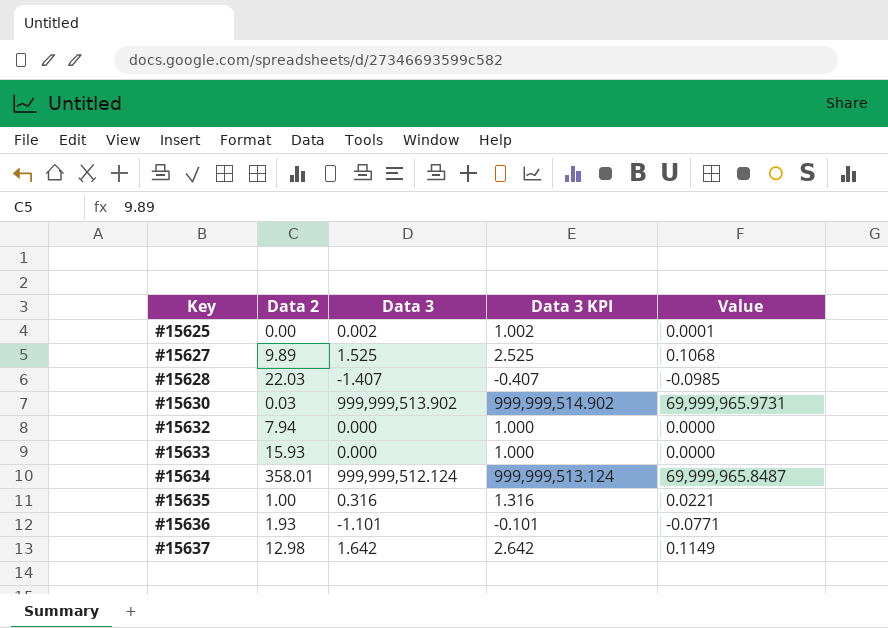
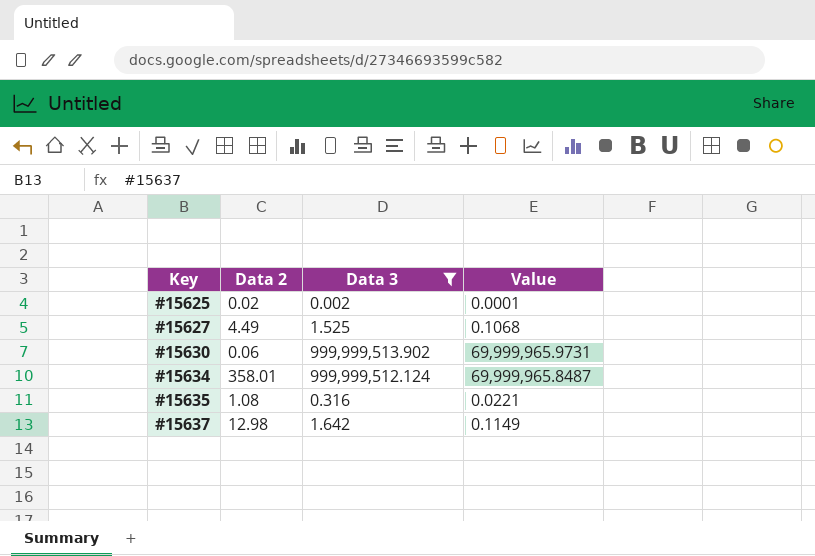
filter: none -> Data 3 >= 0.002
column Data 3 KPI | formula: [Data 3] + 1 -> none
#15625 | Data 2: 0.00 -> 0.02
#15627 | Data 2: 9.89 -> 4.49
#15630 | Data 2: 0.03 -> 0.06
#15635 | Data 2: 1.00 -> 1.08

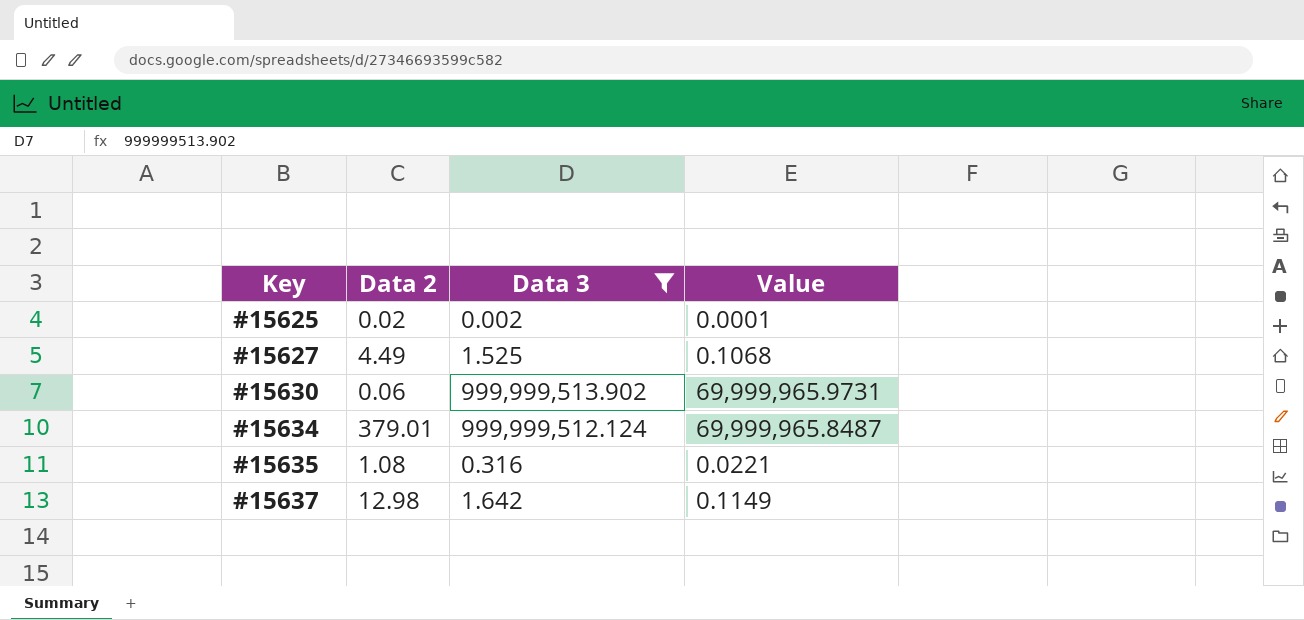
#15634 | Data 2: 358.01 -> 379.01

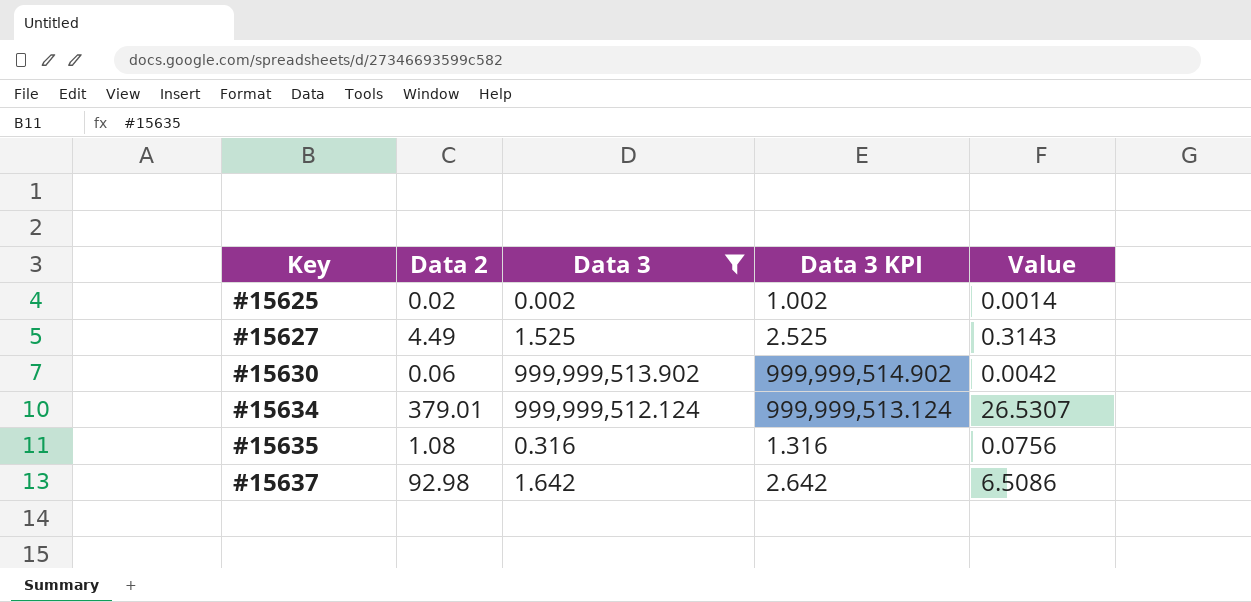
column Data 3 KPI | formula: none -> [Data 3] + 1
column Value | formula: [Data 3] * 0.07 -> [Data 2] * 0.07
#15637 | Data 2: 12.98 -> 92.98

